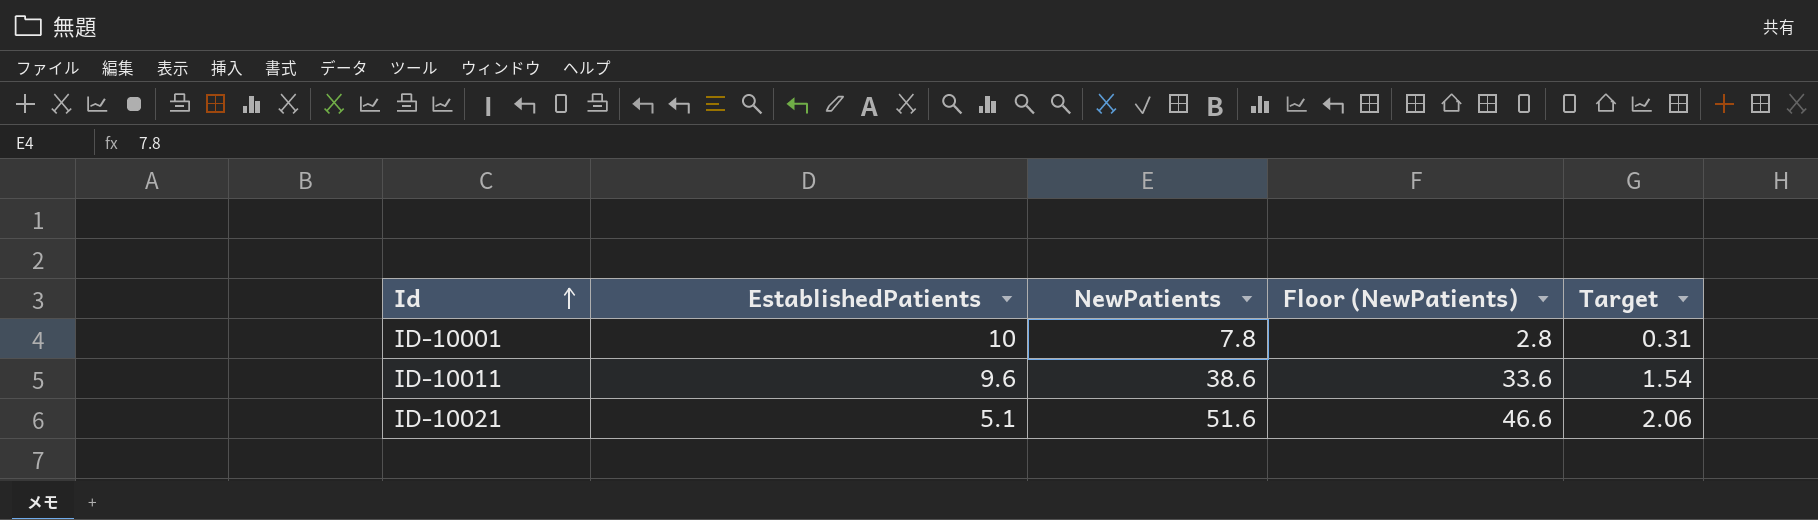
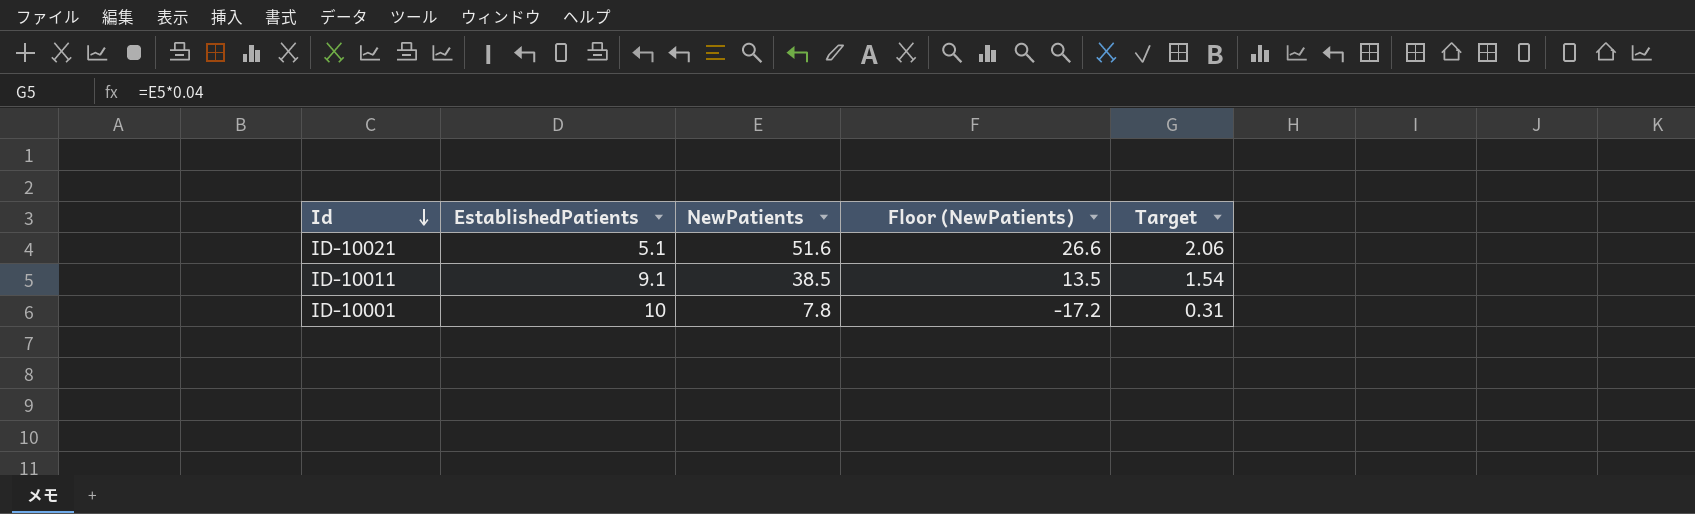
row order: Id ascending -> Id descending
column Floor (NewPatients) | formula: [NewPatients] - 5 -> [NewPatients] - 25
ID-10011 | EstablishedPatients: 9.6 -> 9.1
ID-10011 | NewPatients: 38.6 -> 38.5

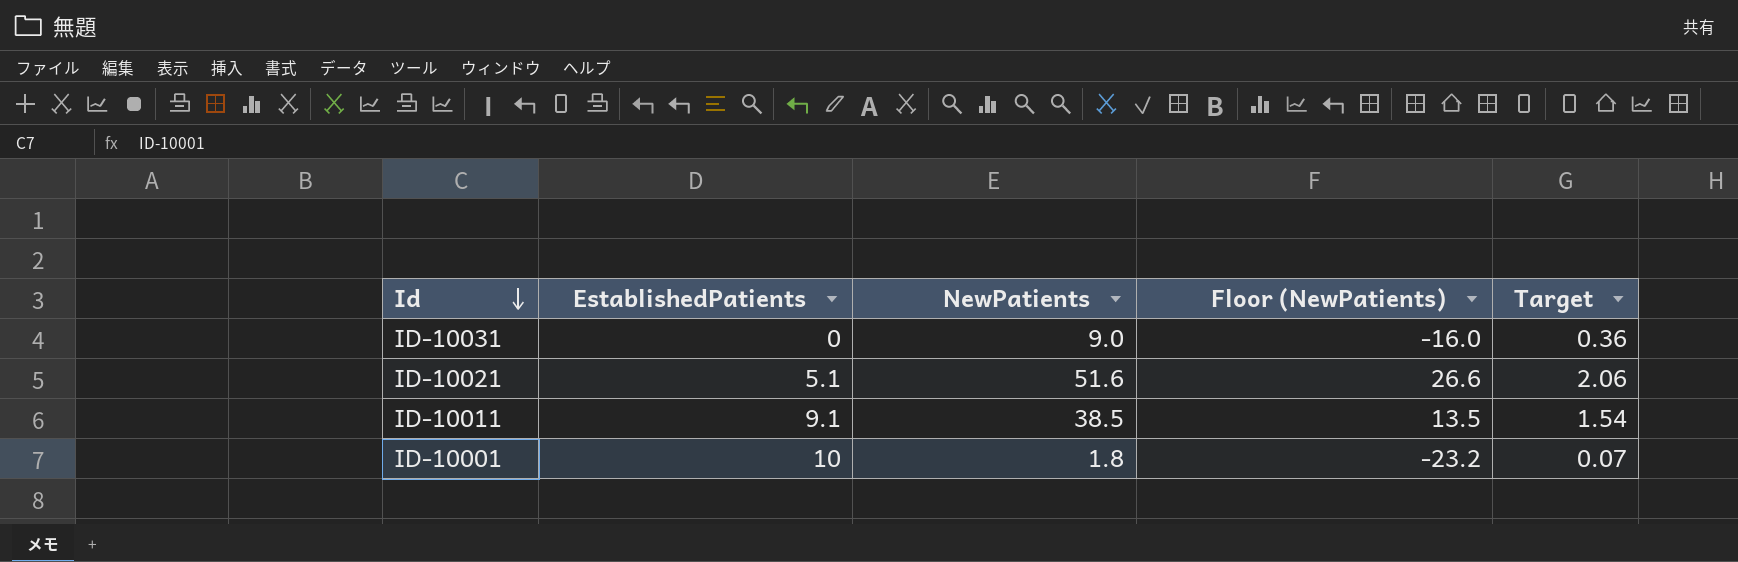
row ID-10031: none -> 0 | 9.0 | -16.0 | 0.36
ID-10001 | NewPatients: 7.8 -> 1.8
ID-10001 | Floor (NewPatients): -17.2 -> -23.2
ID-10001 | Target: 0.31 -> 0.07

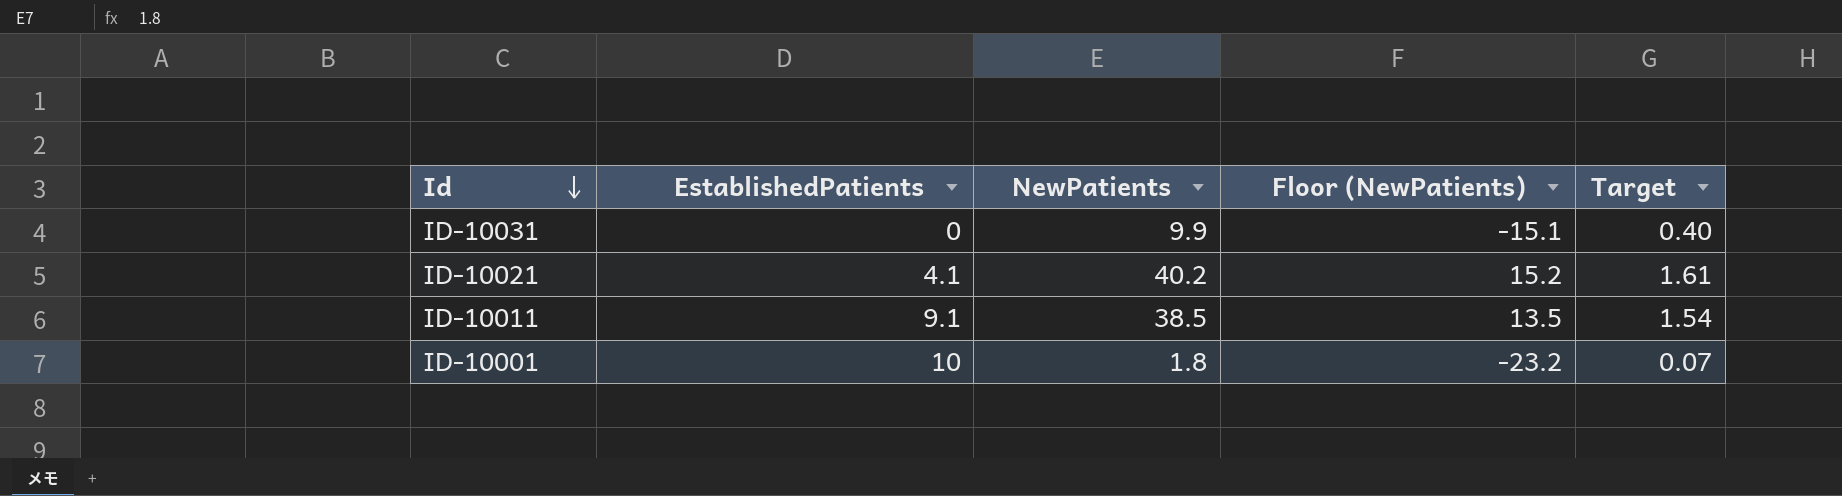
ID-10031 | NewPatients: 9.0 -> 9.9
ID-10031 | Floor (NewPatients): -16.0 -> -15.1
ID-10031 | Target: 0.36 -> 0.40
ID-10021 | EstablishedPatients: 5.1 -> 4.1
ID-10021 | NewPatients: 51.6 -> 40.2
ID-10021 | Floor (NewPatients): 26.6 -> 15.2
ID-10021 | Target: 2.06 -> 1.61

